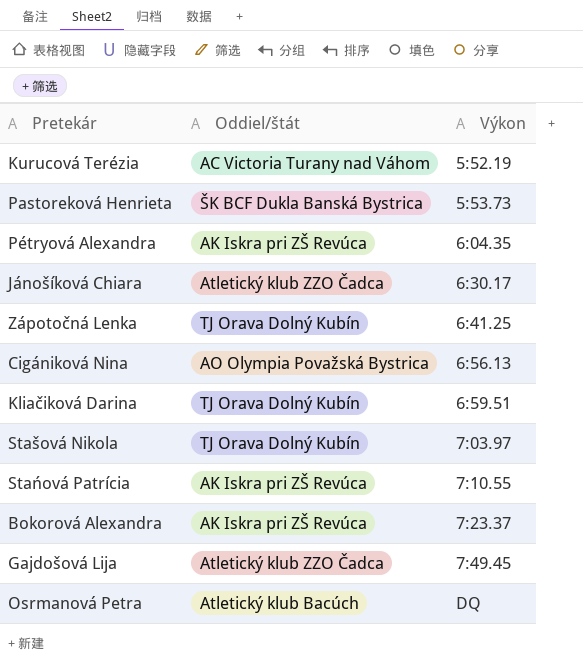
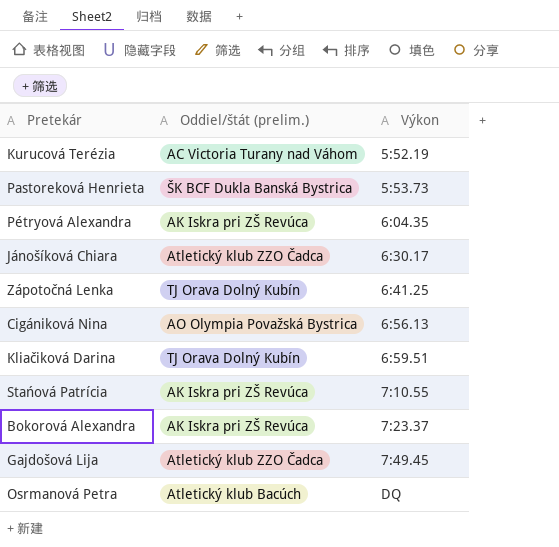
column name: Oddiel/štát -> Oddiel/štát (prelim.)
row Stašová Nikola: TJ Orava Dolný Kubín | 7:03.97 -> none

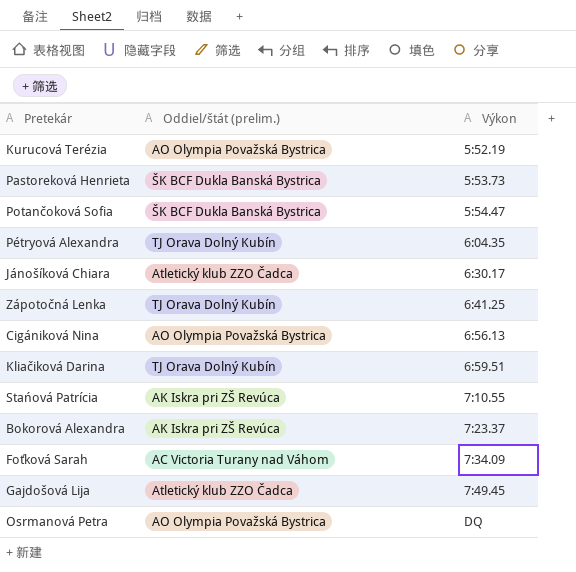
Kurucová Terézia | Oddiel/štát (prelim.): AC Victoria Turany nad Váhom -> AO Olympia Považská Bystrica
row Potančoková Sofia: none -> ŠK BCF Dukla Banská Bystrica | 5:54.47
Pétryová Alexandra | Oddiel/štát (prelim.): AK Iskra pri ZŠ Revúca -> TJ Orava Dolný Kubín
row Foťková Sarah: none -> AC Victoria Turany nad Váhom | 7:34.09
Osrmanová Petra | Oddiel/štát (prelim.): Atletický klub Bacúch -> AO Olympia Považská Bystrica

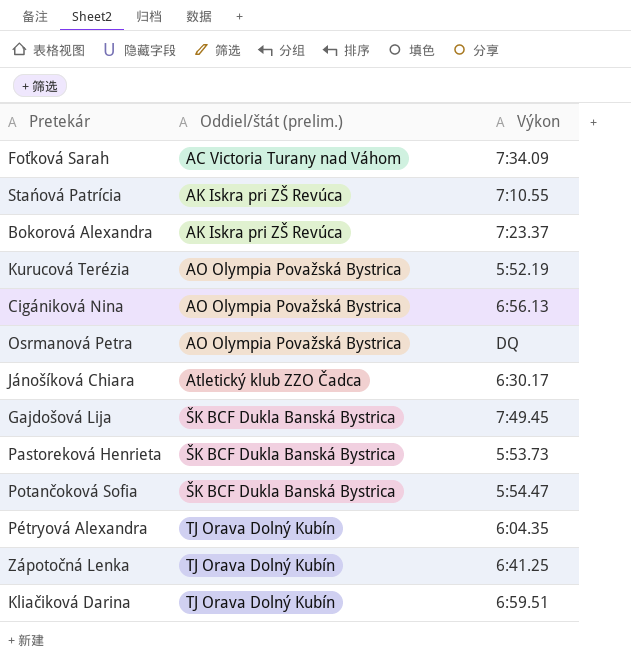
row order: Výkon ascending -> Oddiel/štát (prelim.) ascending
Gajdošová Lija | Oddiel/štát (prelim.): Atletický klub ZZO Čadca -> ŠK BCF Dukla Banská Bystrica

